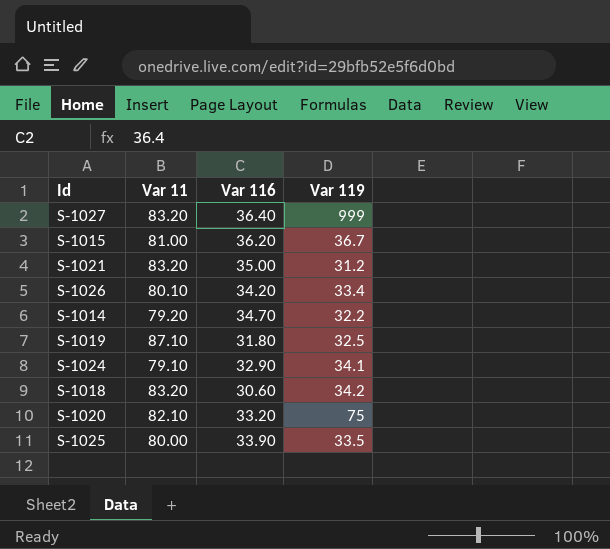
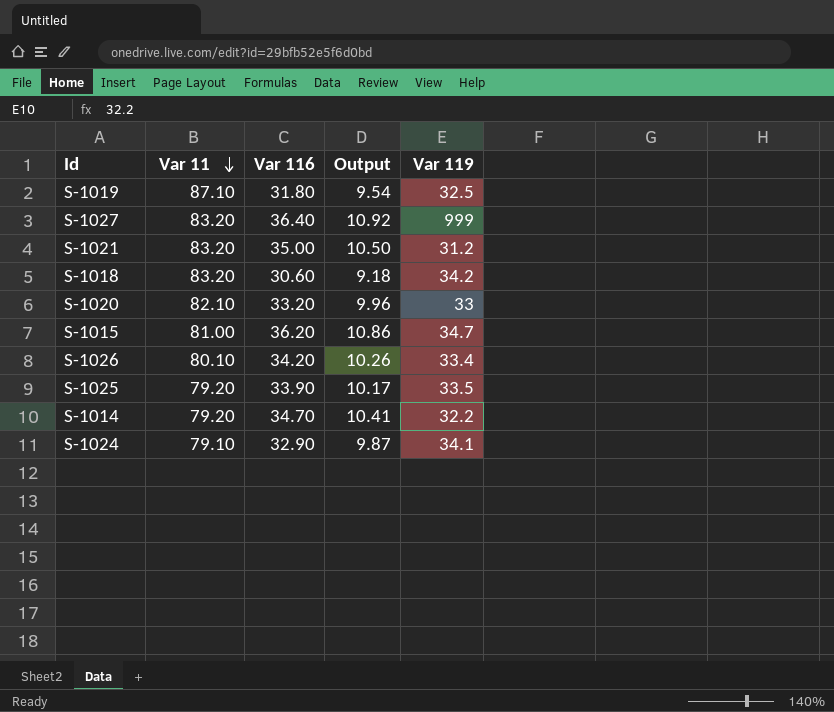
row order: none -> Var 11 descending
column Output | formula: none -> [Var 116] * 0.3
S-1020 | Var 119: 75 -> 33
S-1015 | Var 119: 36.7 -> 34.7
S-1025 | Var 11: 80.00 -> 79.20

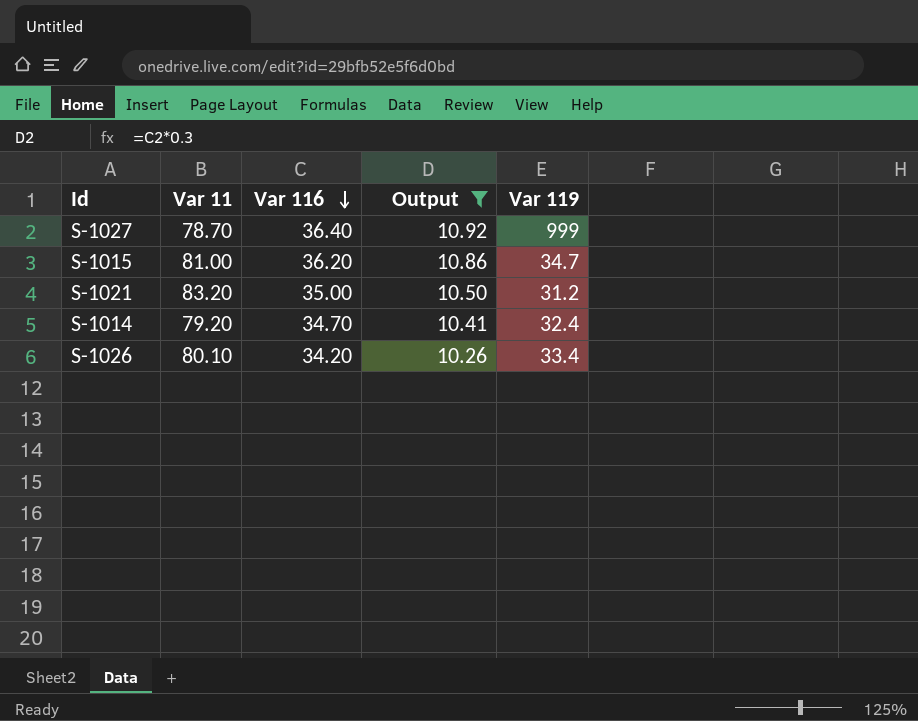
filter: none -> Output >= 10.26
row order: Var 11 descending -> Var 116 descending
S-1027 | Var 11: 83.20 -> 78.70
S-1014 | Var 119: 32.2 -> 32.4

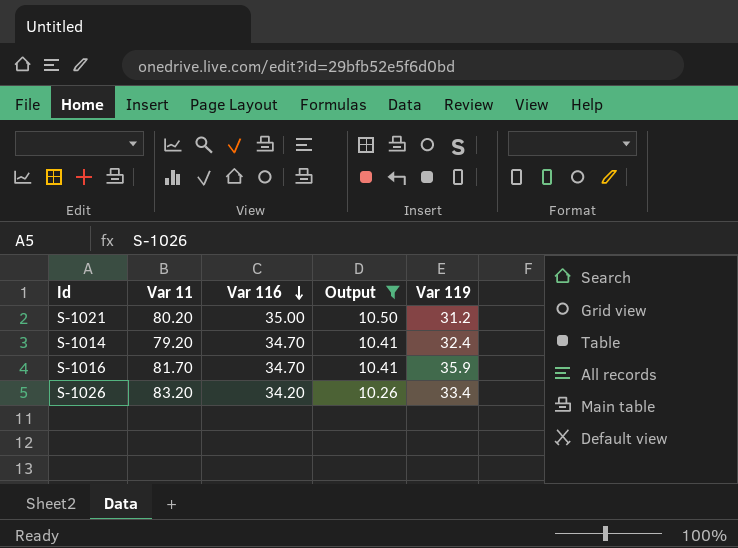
row S-1027: 78.70 | 36.40 | 10.92 | 999 -> none
row S-1015: 81.00 | 36.20 | 10.86 | 34.7 -> none
S-1021 | Var 11: 83.20 -> 80.20
row S-1016: none -> 81.70 | 34.70 | 10.41 | 35.9
S-1026 | Var 11: 80.10 -> 83.20

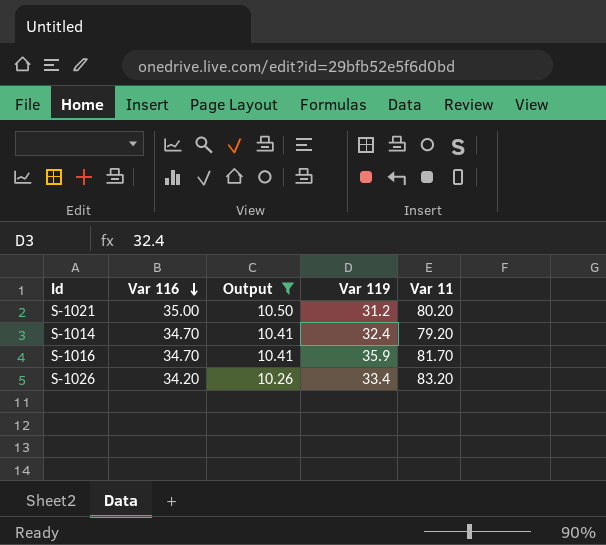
column Var 11 | position: 2 -> 5

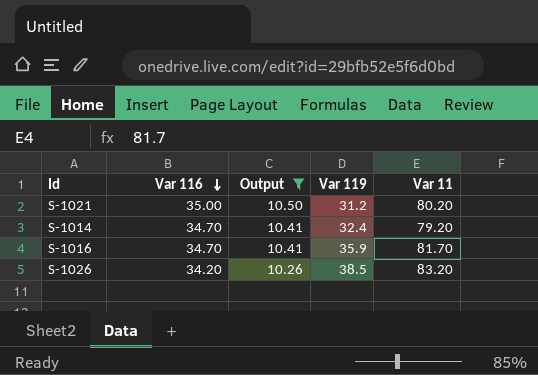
S-1026 | Var 119: 33.4 -> 38.5

